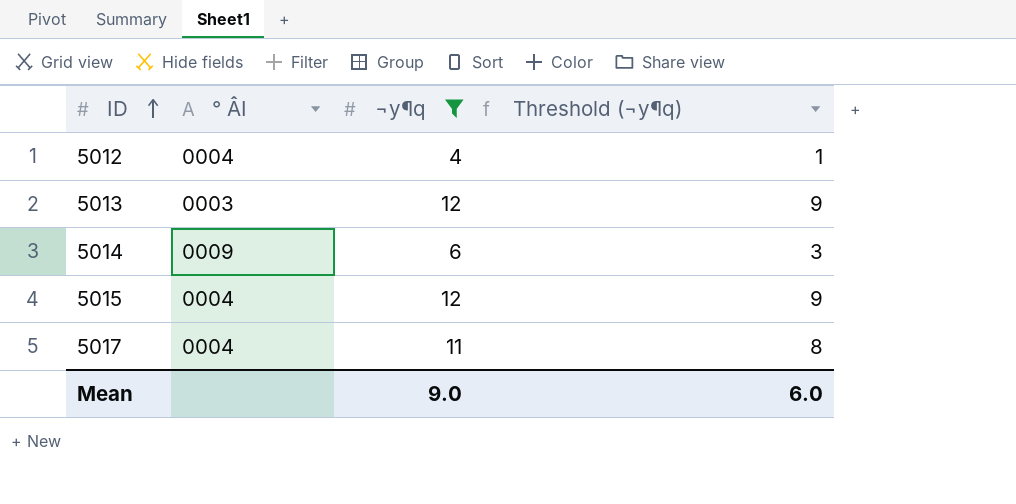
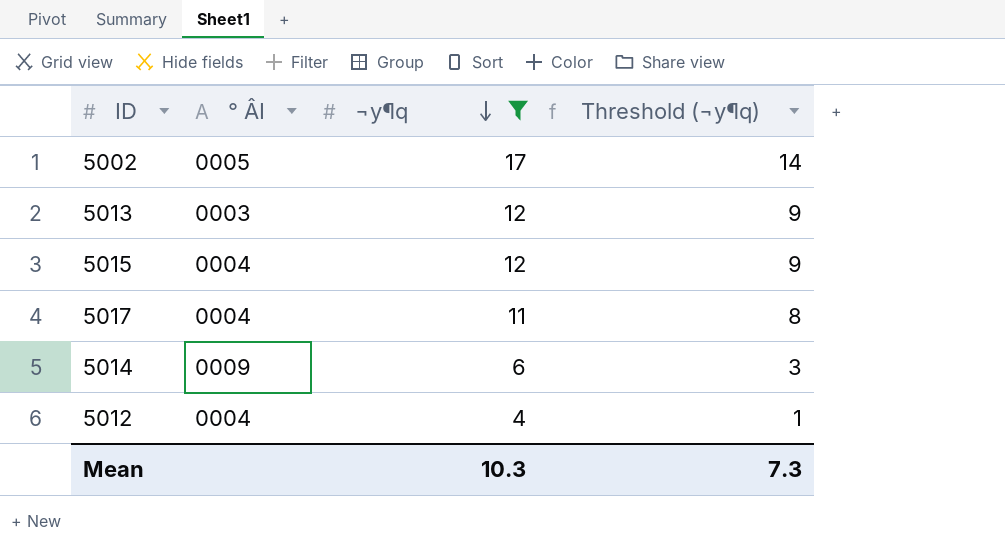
row order: ID ascending -> ¬y¶q descending
row 5002: none -> 0005 | 17 | 14
Mean | ¬y¶q: 9.0 -> 10.3
Mean | Threshold (¬y¶q): 6.0 -> 7.3

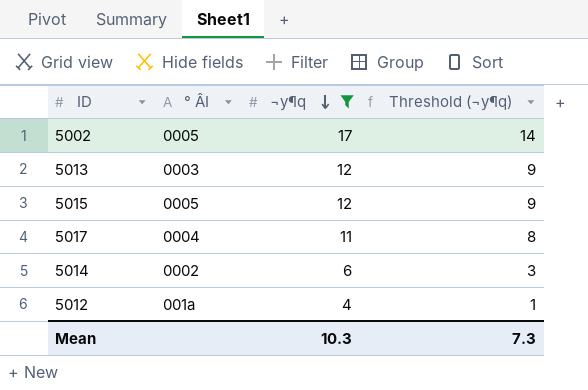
5015 | ° ÂI: 0004 -> 0005
5014 | ° ÂI: 0009 -> 0002
5012 | ° ÂI: 0004 -> 001a

